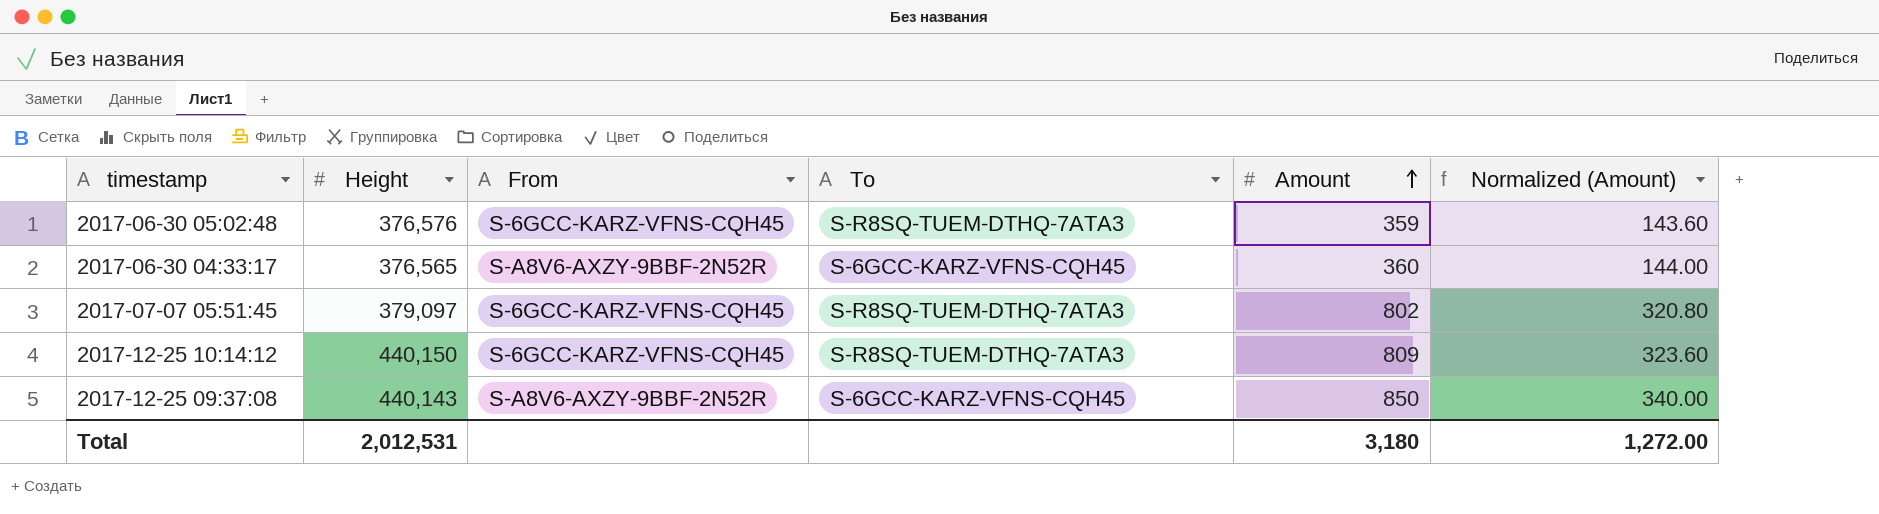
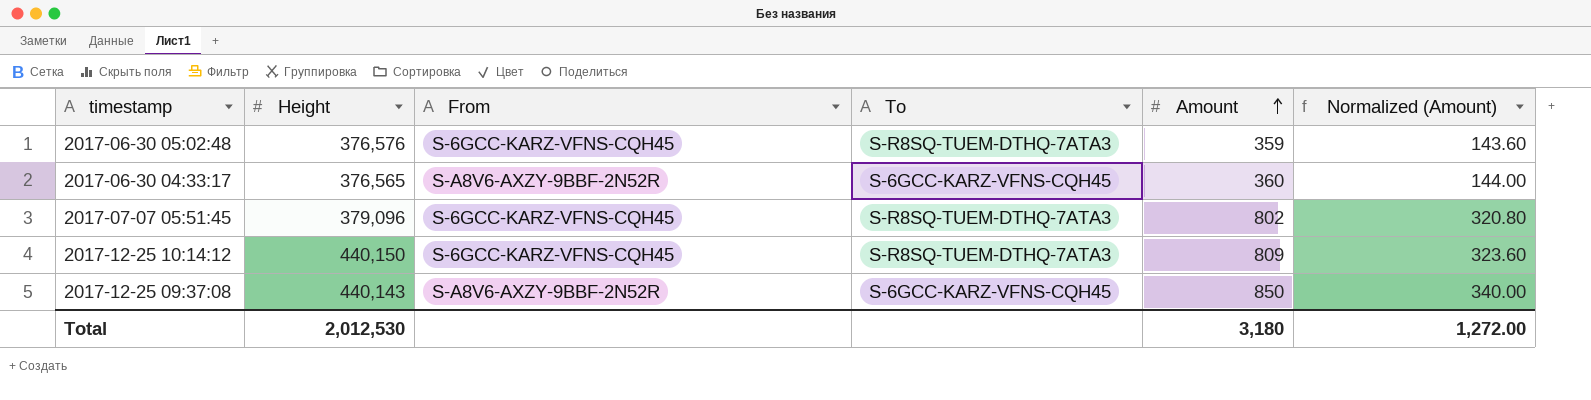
2017-07-07 05:51:45 | Height: 379,097 -> 379,096
Total | Height: 2,012,531 -> 2,012,530

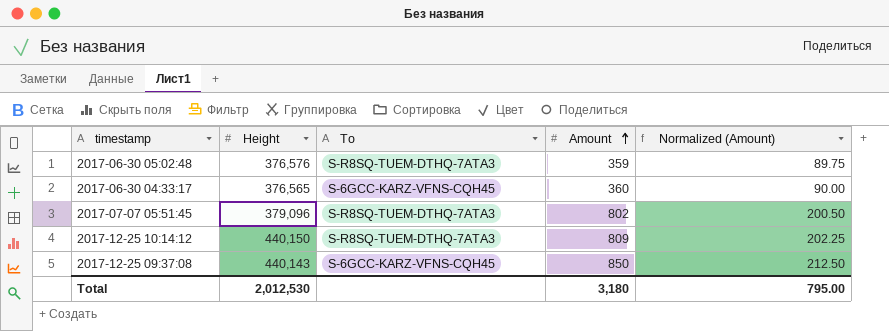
column From | position: 3 -> none
column Normalized (Amount) | formula: [Amount] * 0.4 -> [Amount] * 0.25
Total | Normalized (Amount): 1,272.00 -> 795.00

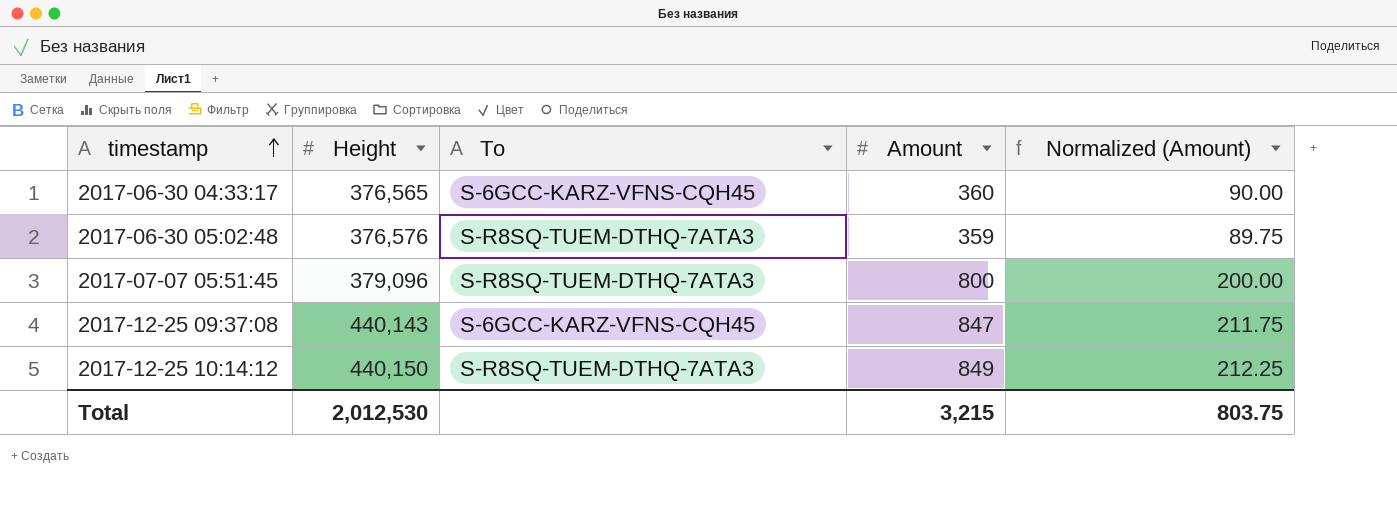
row order: Amount ascending -> timestamp ascending
2017-07-07 05:51:45 | Amount: 802 -> 800
2017-07-07 05:51:45 | Normalized (Amount): 200.50 -> 200.00
2017-12-25 09:37:08 | Amount: 850 -> 847
2017-12-25 09:37:08 | Normalized (Amount): 212.50 -> 211.75
2017-12-25 10:14:12 | Amount: 809 -> 849
2017-12-25 10:14:12 | Normalized (Amount): 202.25 -> 212.25
Total | Amount: 3,180 -> 3,215
Total | Normalized (Amount): 795.00 -> 803.75

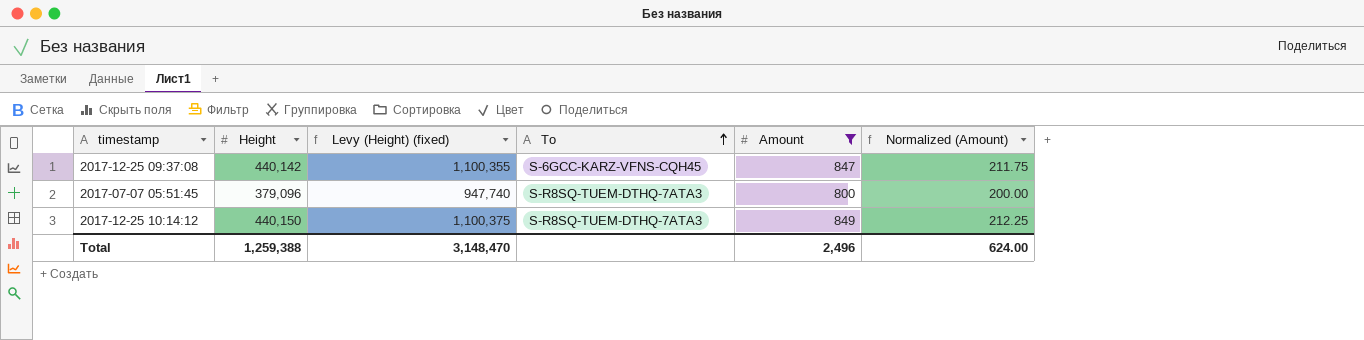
filter: none -> Amount >= 800
row order: timestamp ascending -> To ascending
column Levy (Height) (fixed) | formula: none -> [Height] * 2.5
2017-12-25 09:37:08 | Height: 440,143 -> 440,142
Total | Height: 2,012,530 -> 1,259,388
Total | Amount: 3,215 -> 2,496
Total | Normalized (Amount): 803.75 -> 624.00

